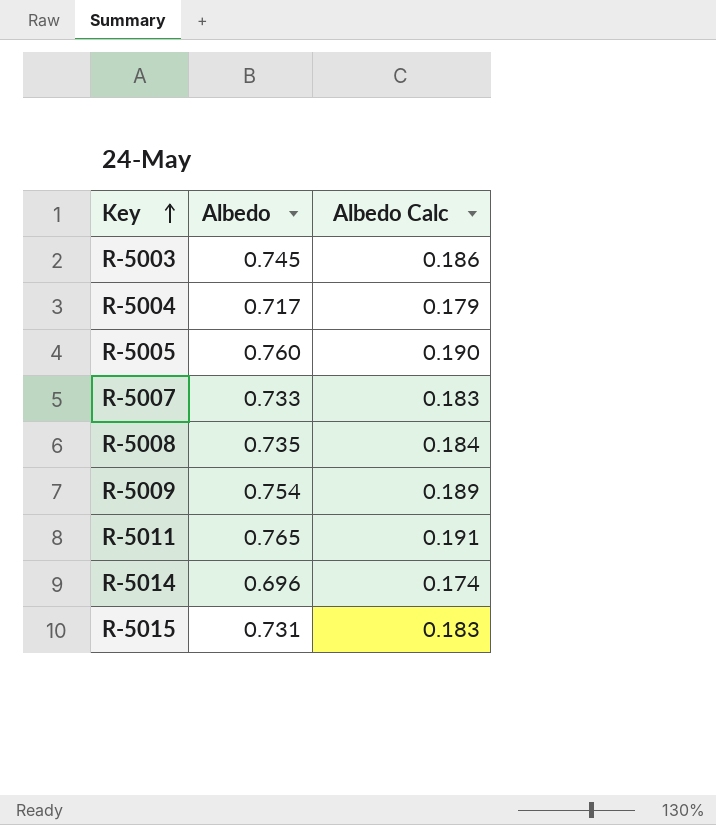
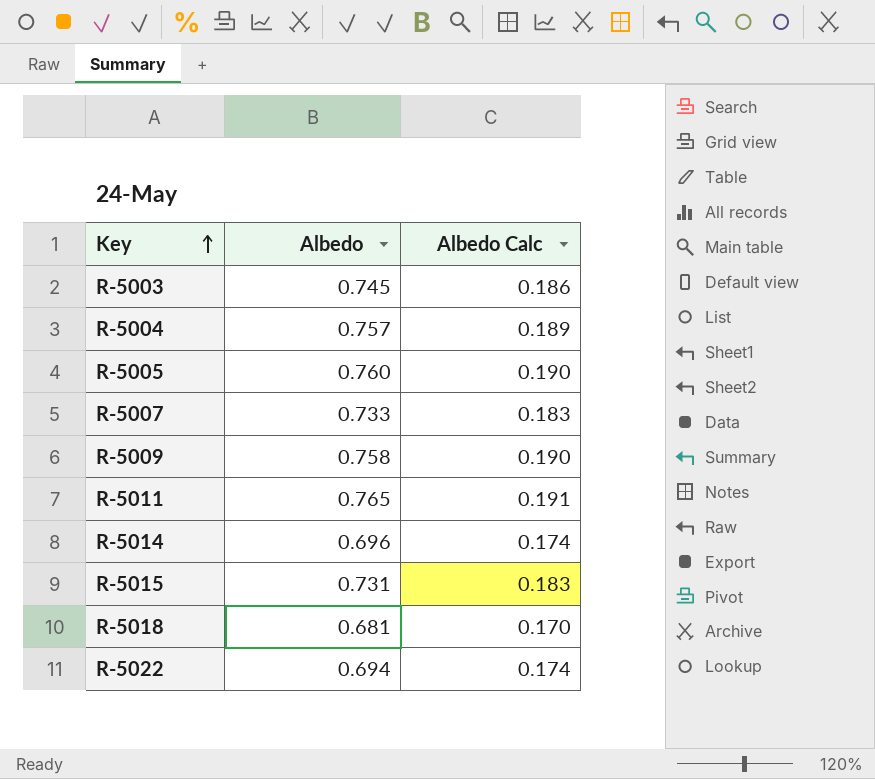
row R-5008: 0.735 | 0.184 -> none
R-5004 | Albedo: 0.717 -> 0.757
R-5004 | Albedo Calc: 0.179 -> 0.189
R-5009 | Albedo: 0.754 -> 0.758
R-5009 | Albedo Calc: 0.189 -> 0.190
row R-5018: none -> 0.681 | 0.170
row R-5022: none -> 0.694 | 0.174

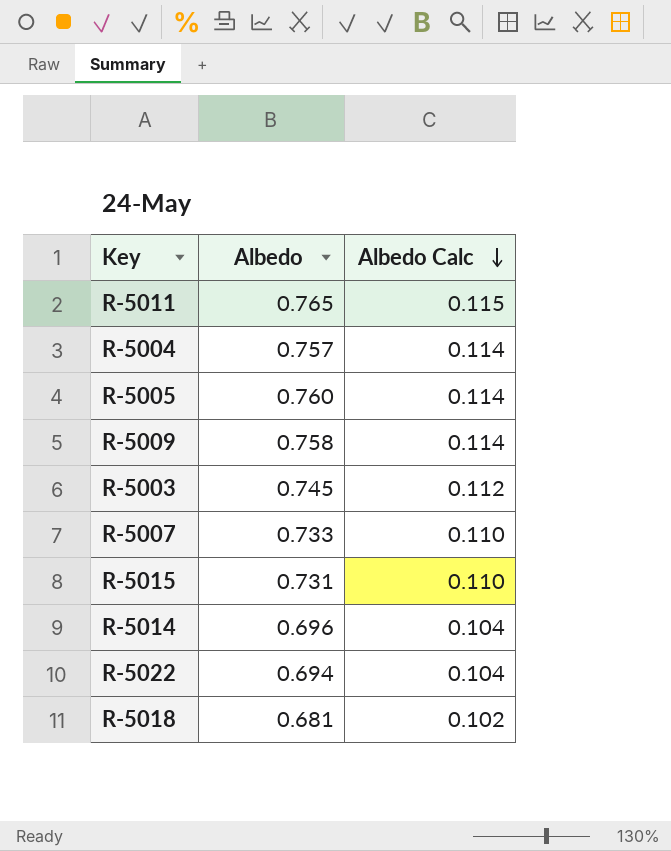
row order: Key ascending -> Albedo Calc descending
column Albedo Calc | formula: [Albedo] * 0.25 -> [Albedo] * 0.15

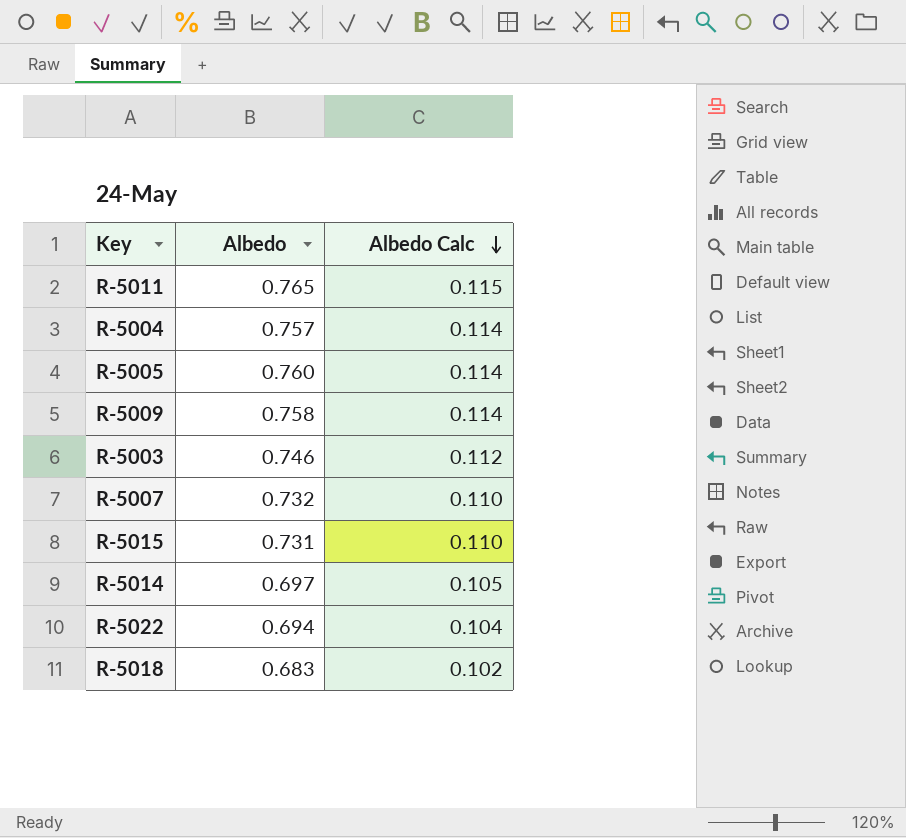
R-5003 | Albedo: 0.745 -> 0.746
R-5007 | Albedo: 0.733 -> 0.732
R-5014 | Albedo: 0.696 -> 0.697
R-5014 | Albedo Calc: 0.104 -> 0.105
R-5018 | Albedo: 0.681 -> 0.683

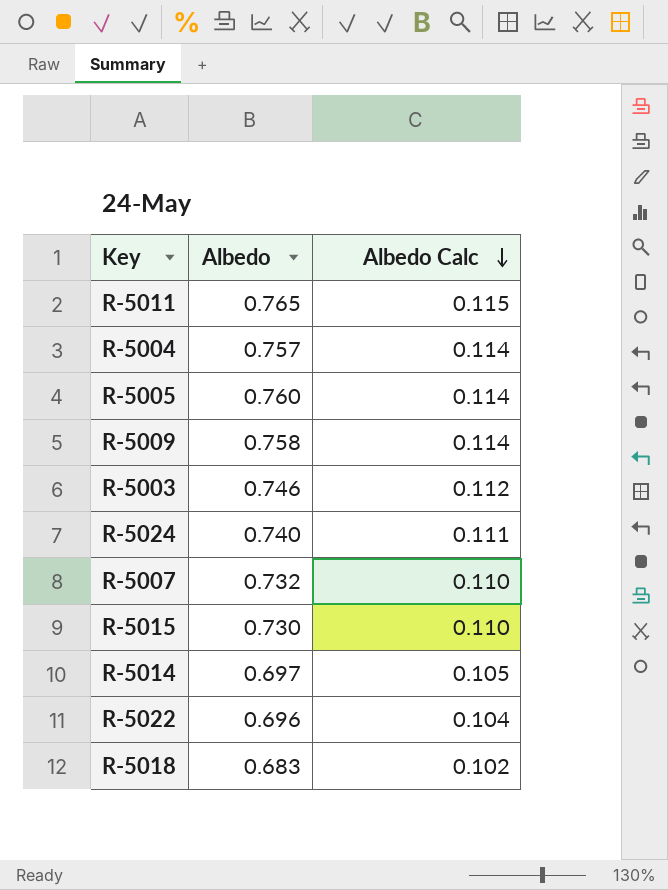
row R-5024: none -> 0.740 | 0.111
R-5015 | Albedo: 0.731 -> 0.730
R-5022 | Albedo: 0.694 -> 0.696

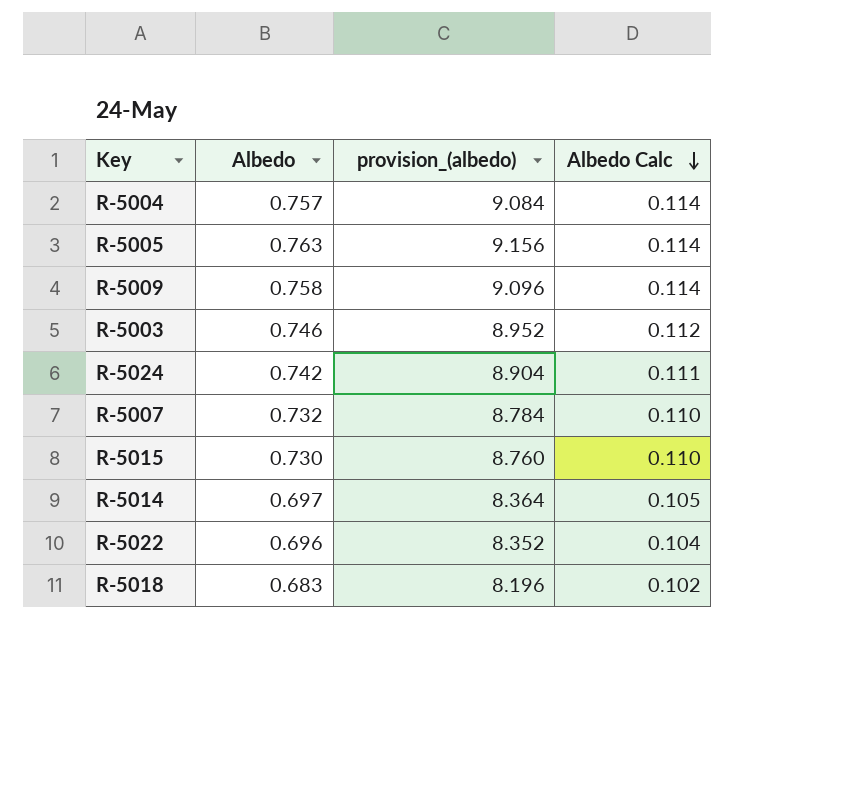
column provision_(albedo) | formula: none -> [Albedo] * 12
row R-5011: 0.765 | 0.115 -> none
R-5005 | Albedo: 0.760 -> 0.763
R-5024 | Albedo: 0.740 -> 0.742

